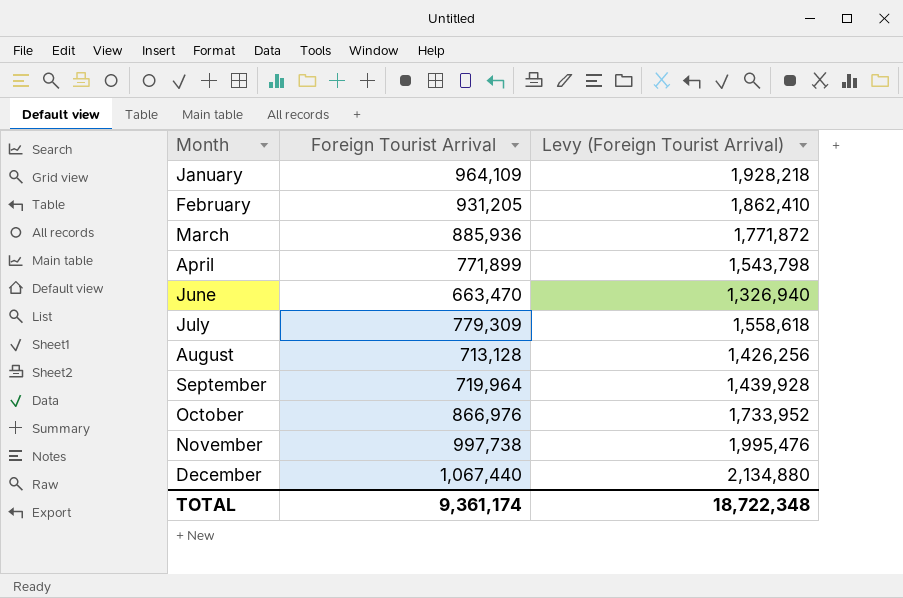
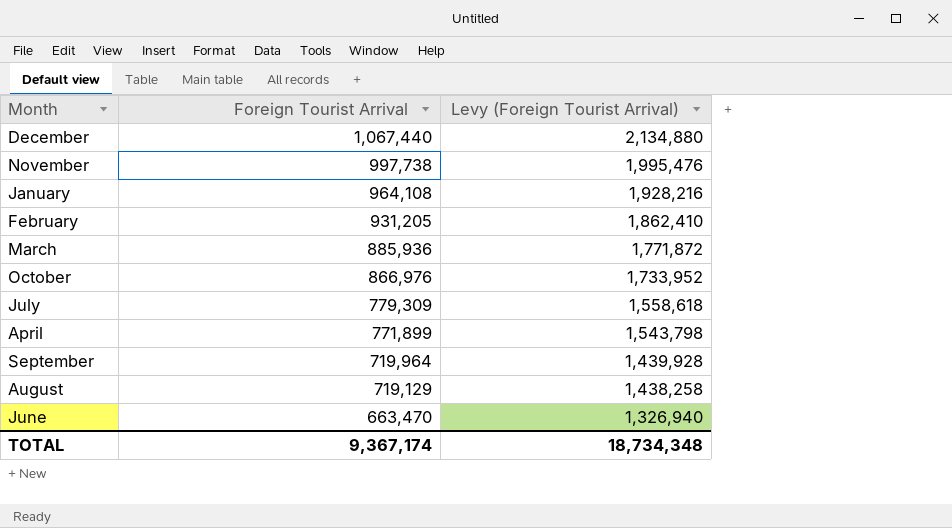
row order: Month ascending -> Foreign Tourist Arrival descending
January | Foreign Tourist Arrival: 964,109 -> 964,108
January | Levy (Foreign Tourist Arrival): 1,928,218 -> 1,928,216
August | Foreign Tourist Arrival: 713,128 -> 719,129
August | Levy (Foreign Tourist Arrival): 1,426,256 -> 1,438,258
TOTAL | Foreign Tourist Arrival: 9,361,174 -> 9,367,174
TOTAL | Levy (Foreign Tourist Arrival): 18,722,348 -> 18,734,348

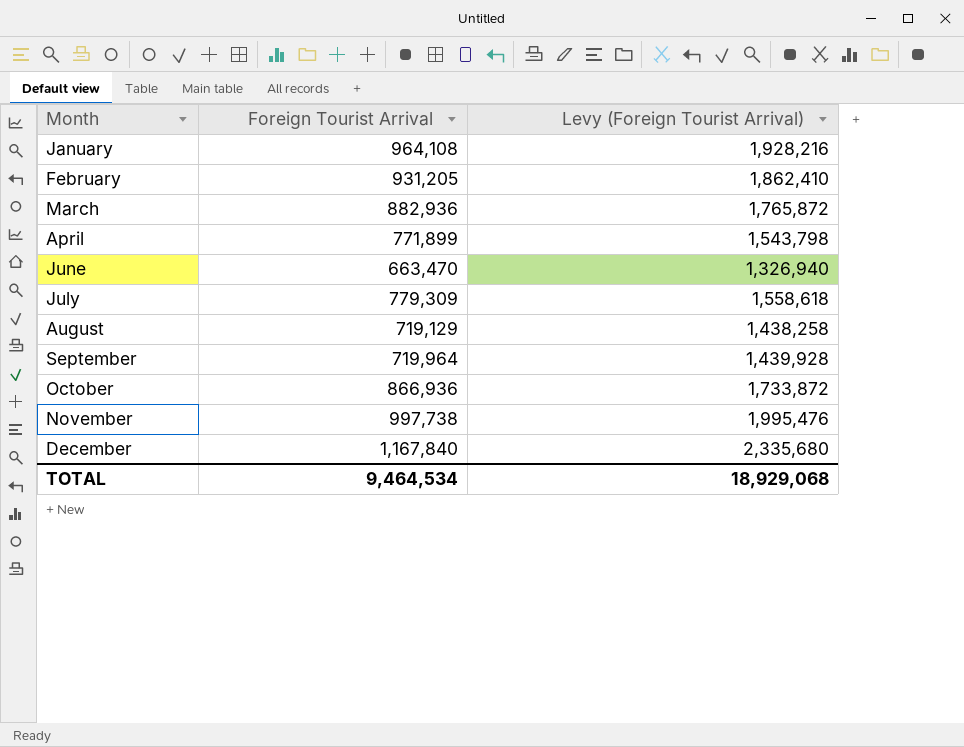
row order: Foreign Tourist Arrival descending -> Month ascending
March | Foreign Tourist Arrival: 885,936 -> 882,936
March | Levy (Foreign Tourist Arrival): 1,771,872 -> 1,765,872
October | Foreign Tourist Arrival: 866,976 -> 866,936
October | Levy (Foreign Tourist Arrival): 1,733,952 -> 1,733,872
December | Foreign Tourist Arrival: 1,067,440 -> 1,167,840
December | Levy (Foreign Tourist Arrival): 2,134,880 -> 2,335,680
TOTAL | Foreign Tourist Arrival: 9,367,174 -> 9,464,534
TOTAL | Levy (Foreign Tourist Arrival): 18,734,348 -> 18,929,068

